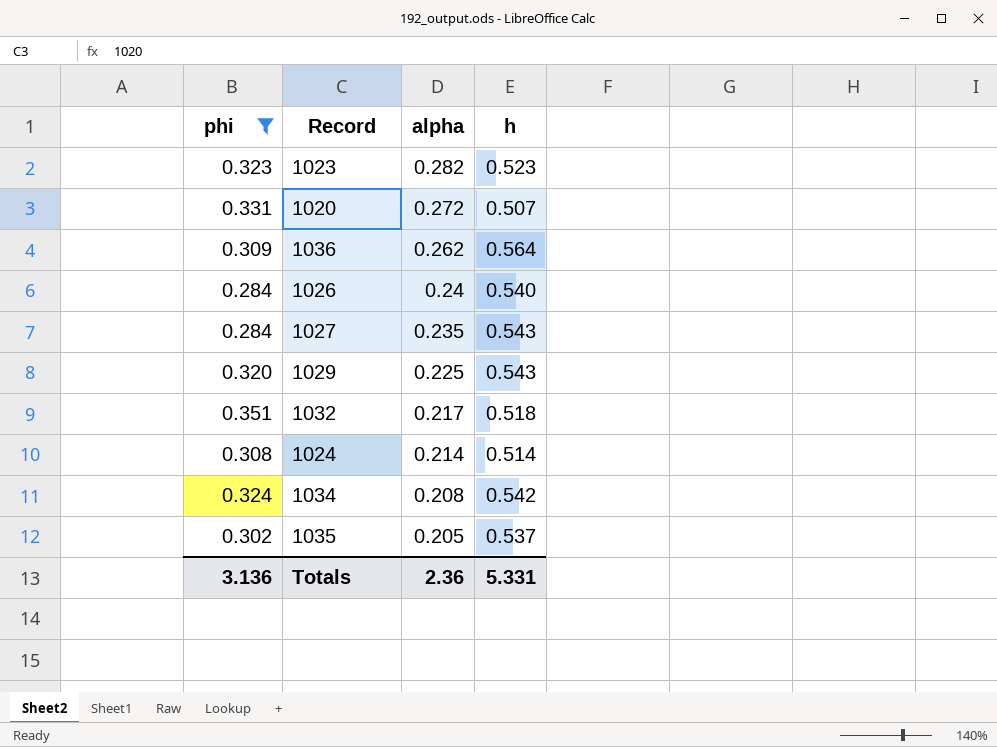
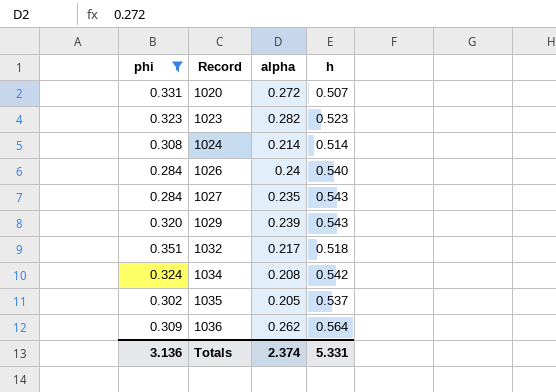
row order: alpha descending -> Record ascending
1029 | alpha: 0.225 -> 0.239
Totals | alpha: 2.36 -> 2.374

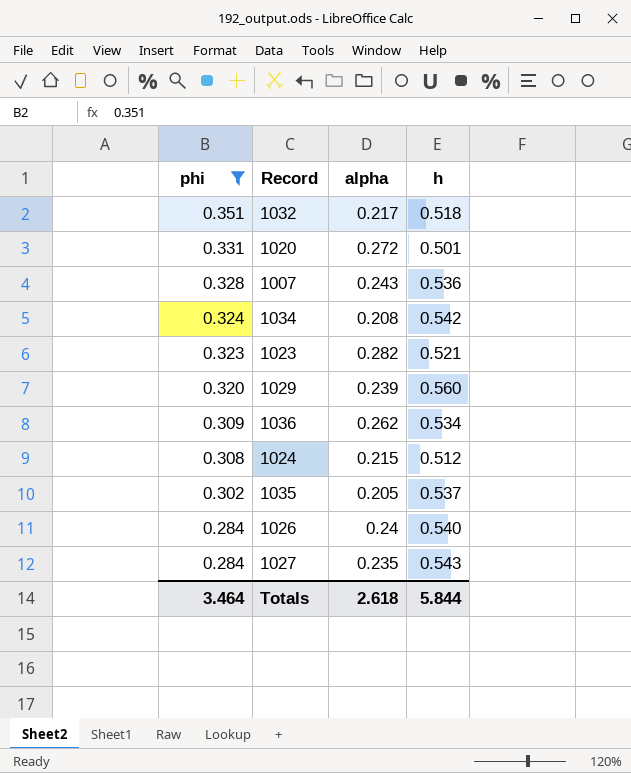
row order: Record ascending -> phi descending
1020 | h: 0.507 -> 0.501
row 1007: none -> 0.328 | 0.243 | 0.536
1023 | h: 0.523 -> 0.521
1029 | h: 0.543 -> 0.560
1036 | h: 0.564 -> 0.534
1024 | alpha: 0.214 -> 0.215
1024 | h: 0.514 -> 0.512
Totals | phi: 3.136 -> 3.464
Totals | alpha: 2.374 -> 2.618
Totals | h: 5.331 -> 5.844

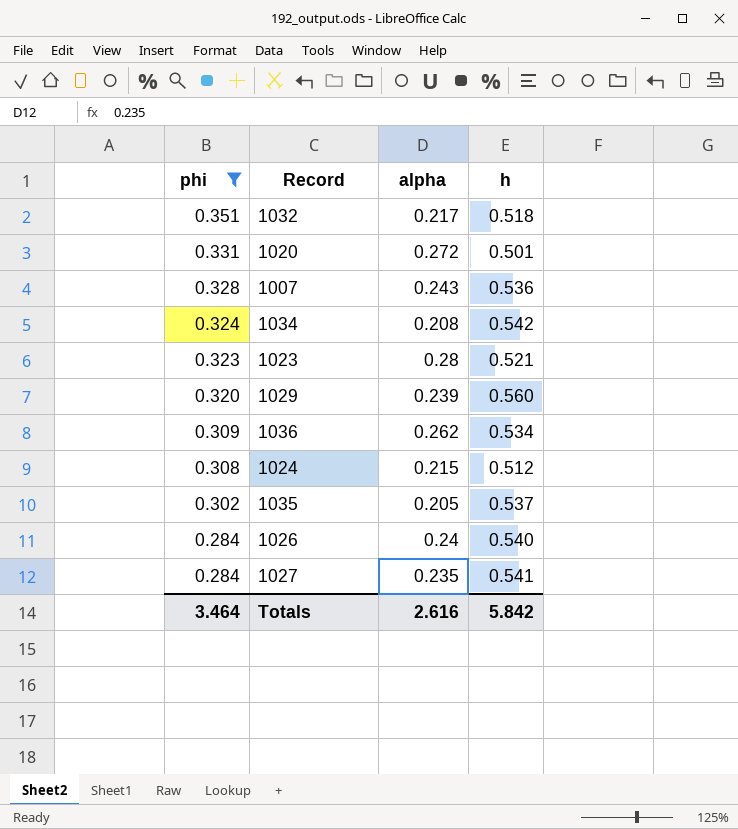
1023 | alpha: 0.282 -> 0.28
1027 | h: 0.543 -> 0.541
Totals | alpha: 2.618 -> 2.616
Totals | h: 5.844 -> 5.842

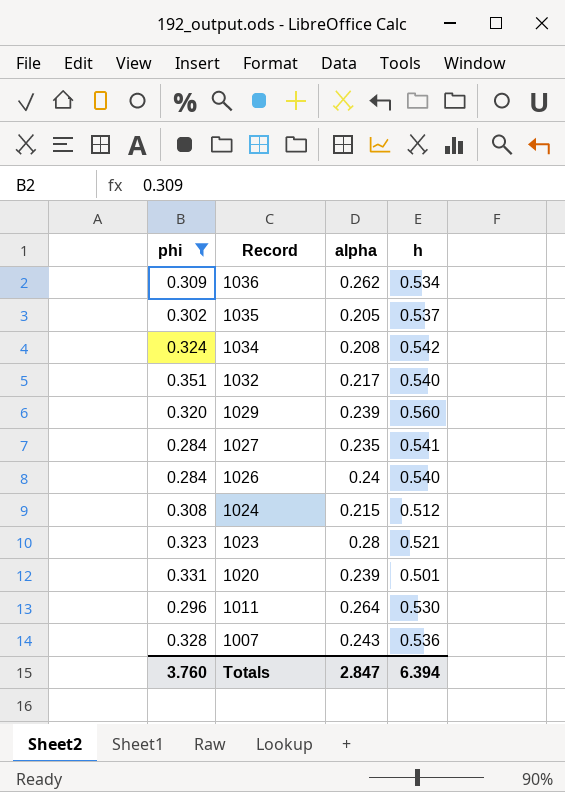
row order: phi descending -> Record descending
1032 | h: 0.518 -> 0.540
1020 | alpha: 0.272 -> 0.239
row 1011: none -> 0.296 | 0.264 | 0.530
Totals | phi: 3.464 -> 3.760
Totals | alpha: 2.616 -> 2.847
Totals | h: 5.842 -> 6.394

